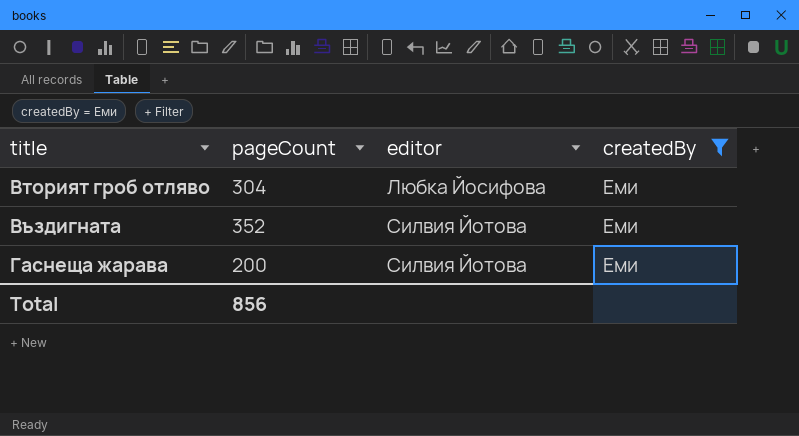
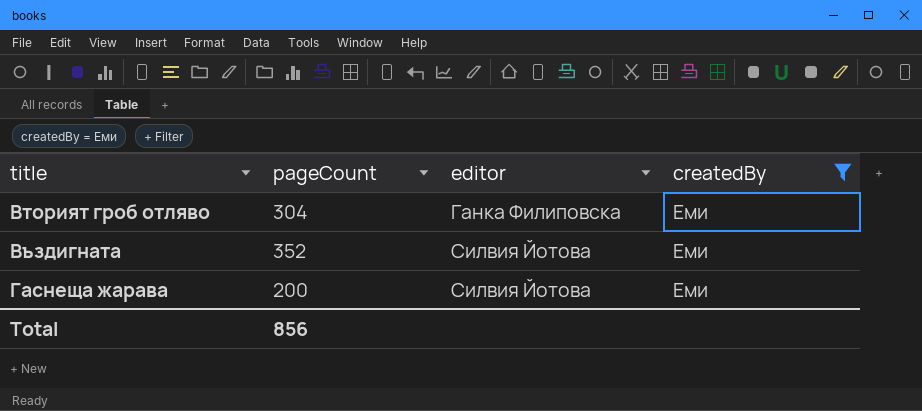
Вторият гроб отляво | editor: Любка Йосифова -> Ганка Филиповска

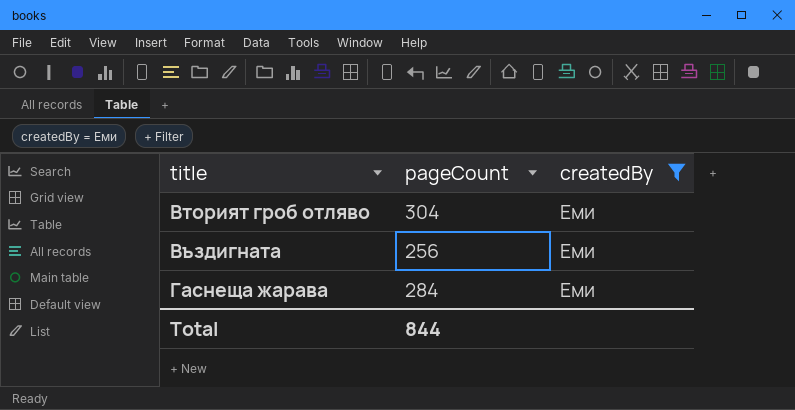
column editor | position: 3 -> none
Въздигната | pageCount: 352 -> 256
Гаснеща жарава | pageCount: 200 -> 284
Total | pageCount: 856 -> 844

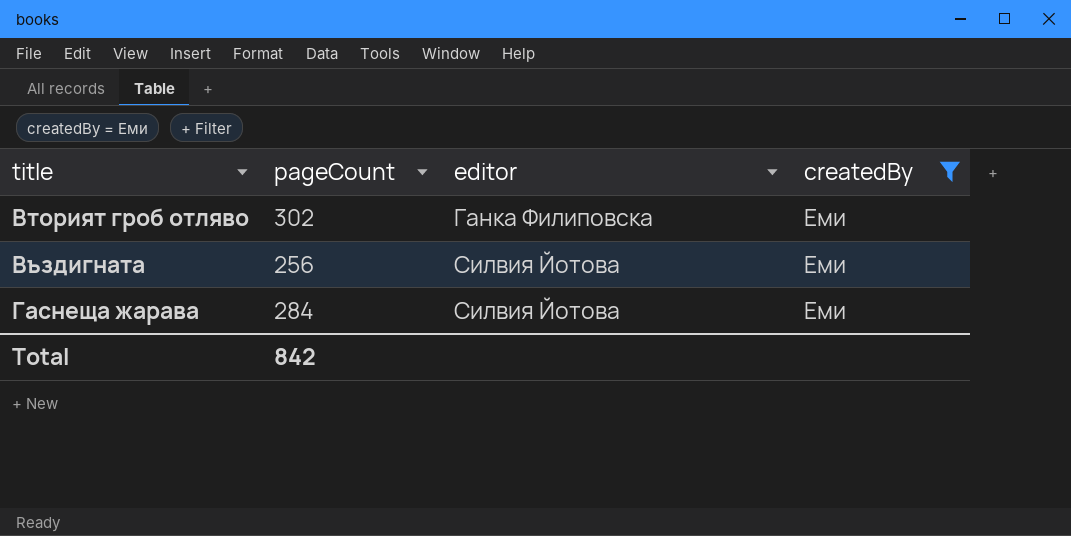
column editor | position: none -> 3
Вторият гроб отляво | pageCount: 304 -> 302
Total | pageCount: 844 -> 842

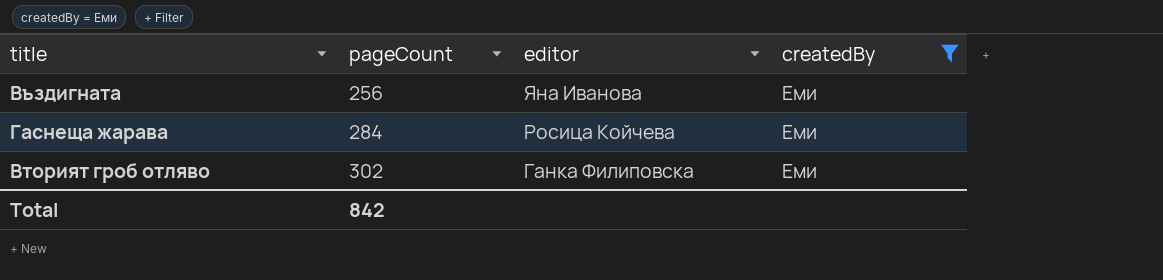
row order: title ascending -> pageCount ascending
Въздигната | editor: Силвия Йотова -> Яна Иванова
Гаснеща жарава | editor: Силвия Йотова -> Росица Койчева

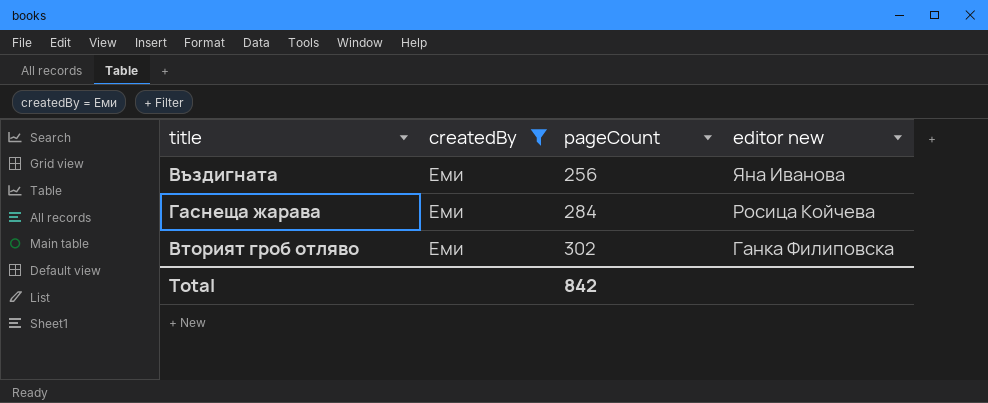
column createdBy | position: 4 -> 2
column name: editor -> editor new

